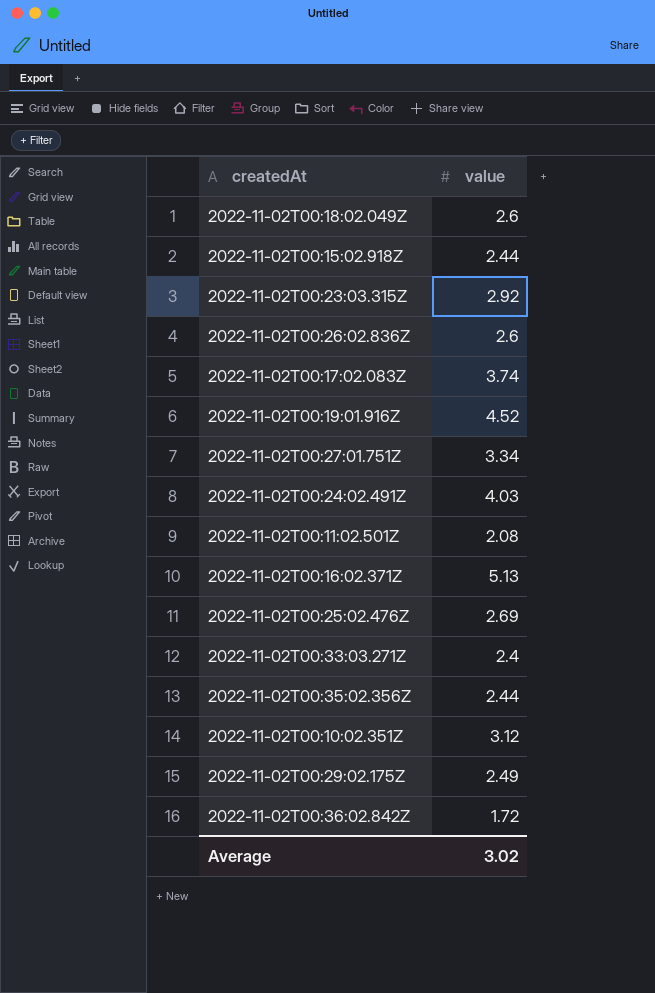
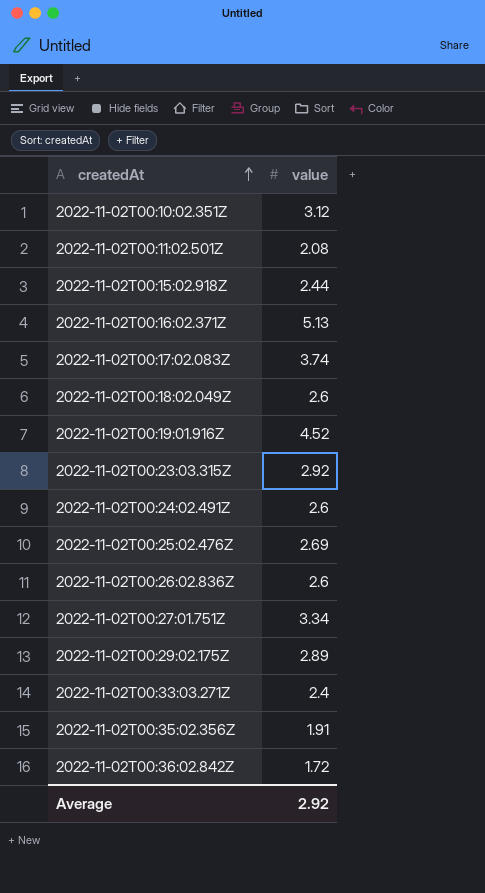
row order: none -> createdAt ascending
2022-11-02T00:24:02.491Z | value: 4.03 -> 2.6
2022-11-02T00:29:02.175Z | value: 2.49 -> 2.89
2022-11-02T00:35:02.356Z | value: 2.44 -> 1.91
Average | value: 3.02 -> 2.92

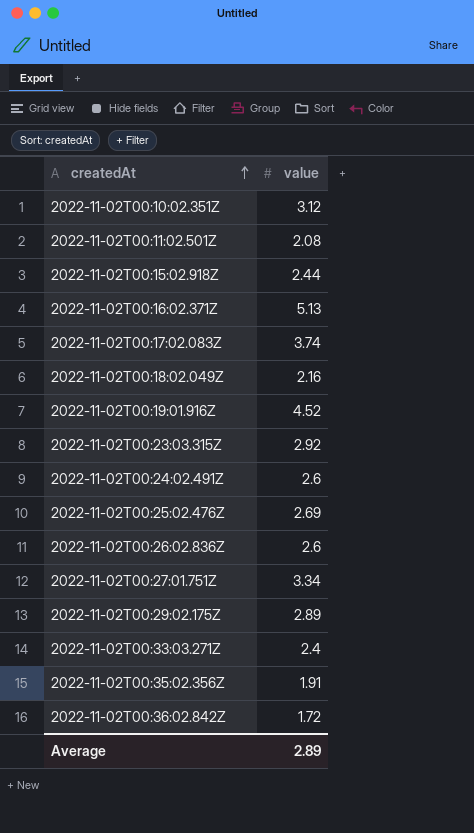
2022-11-02T00:18:02.049Z | value: 2.6 -> 2.16
Average | value: 2.92 -> 2.89

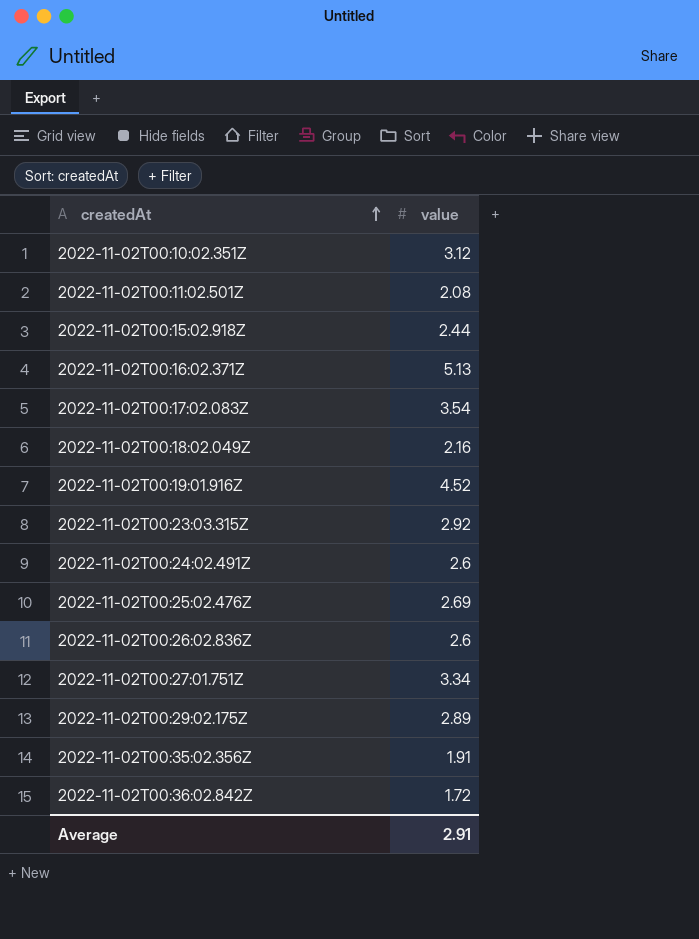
row 2022-11-02T00:33:03.271Z: 2.4 -> none
2022-11-02T00:17:02.083Z | value: 3.74 -> 3.54
Average | value: 2.89 -> 2.91

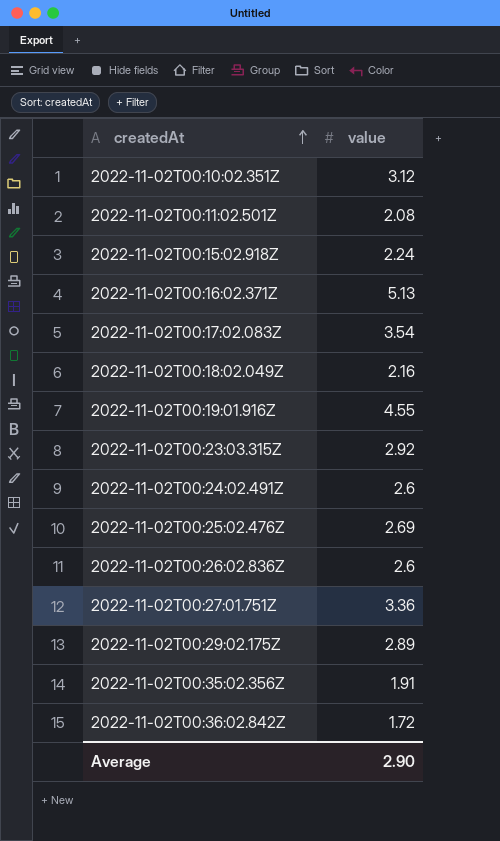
2022-11-02T00:15:02.918Z | value: 2.44 -> 2.24
2022-11-02T00:19:01.916Z | value: 4.52 -> 4.55
2022-11-02T00:27:01.751Z | value: 3.34 -> 3.36
Average | value: 2.91 -> 2.90

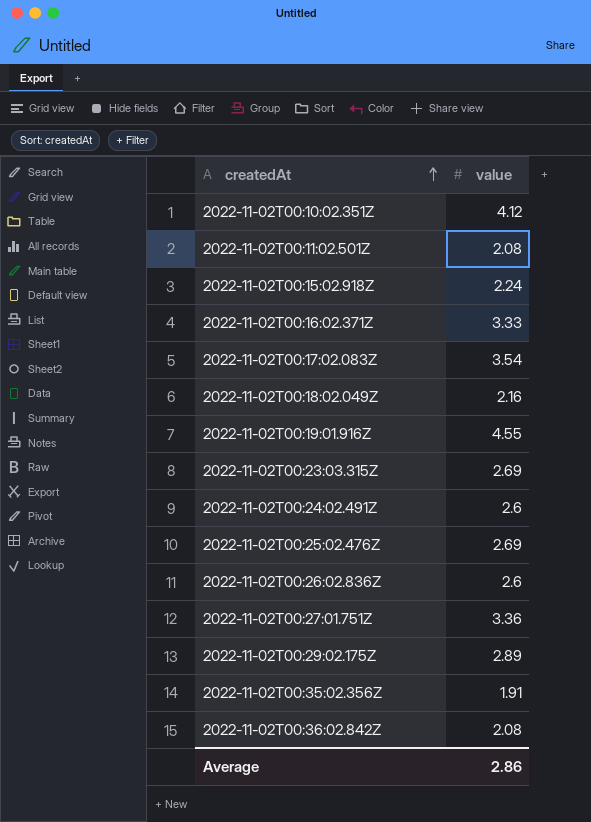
2022-11-02T00:10:02.351Z | value: 3.12 -> 4.12
2022-11-02T00:16:02.371Z | value: 5.13 -> 3.33
2022-11-02T00:23:03.315Z | value: 2.92 -> 2.69
2022-11-02T00:36:02.842Z | value: 1.72 -> 2.08
Average | value: 2.90 -> 2.86

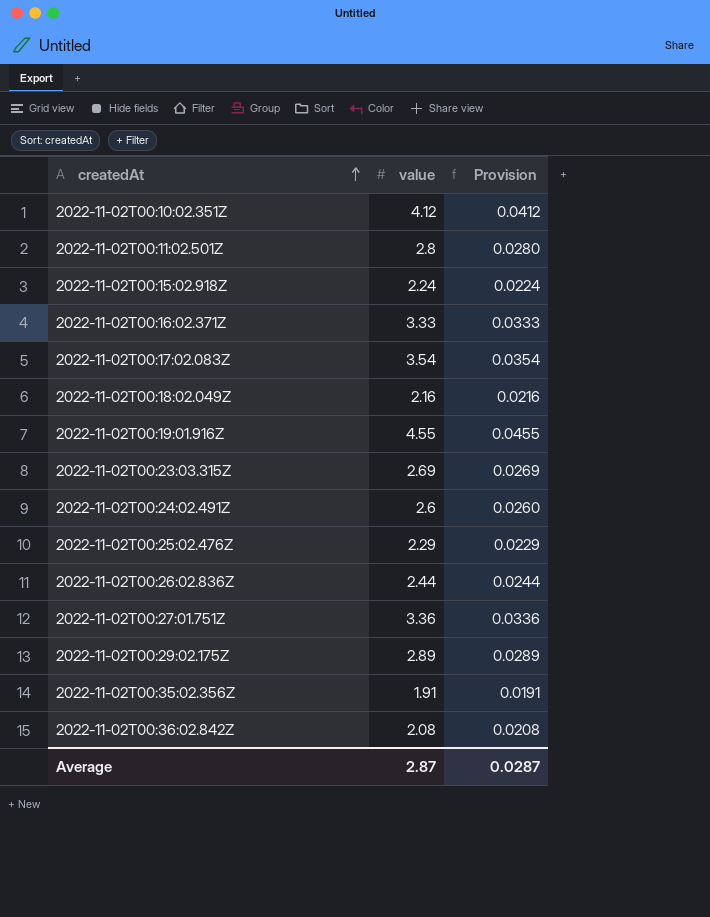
column Provision | formula: none -> [value] * 0.01
2022-11-02T00:11:02.501Z | value: 2.08 -> 2.8
2022-11-02T00:25:02.476Z | value: 2.69 -> 2.29
2022-11-02T00:26:02.836Z | value: 2.6 -> 2.44
Average | value: 2.86 -> 2.87

